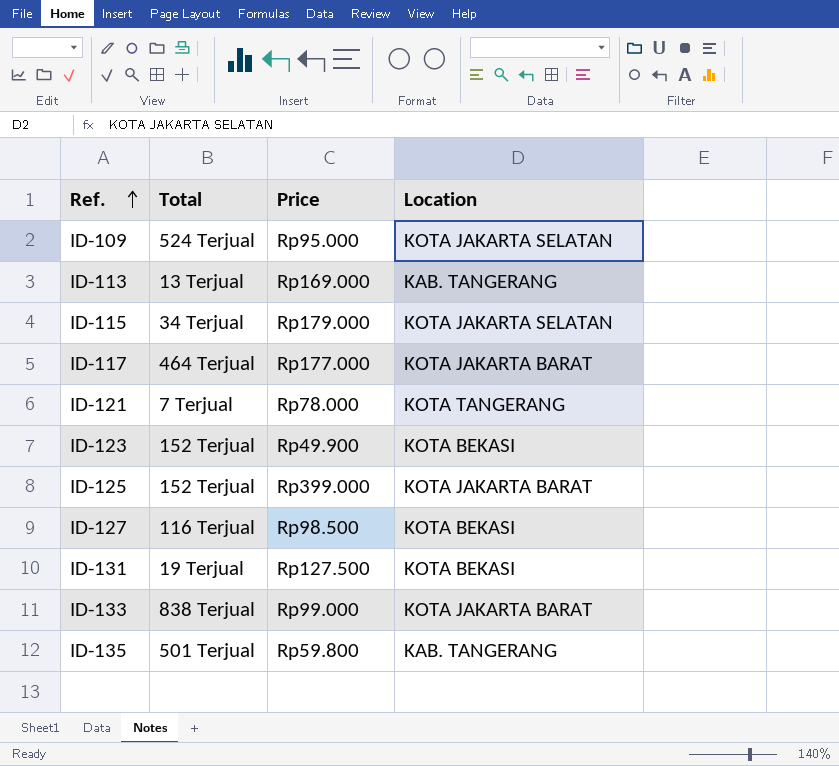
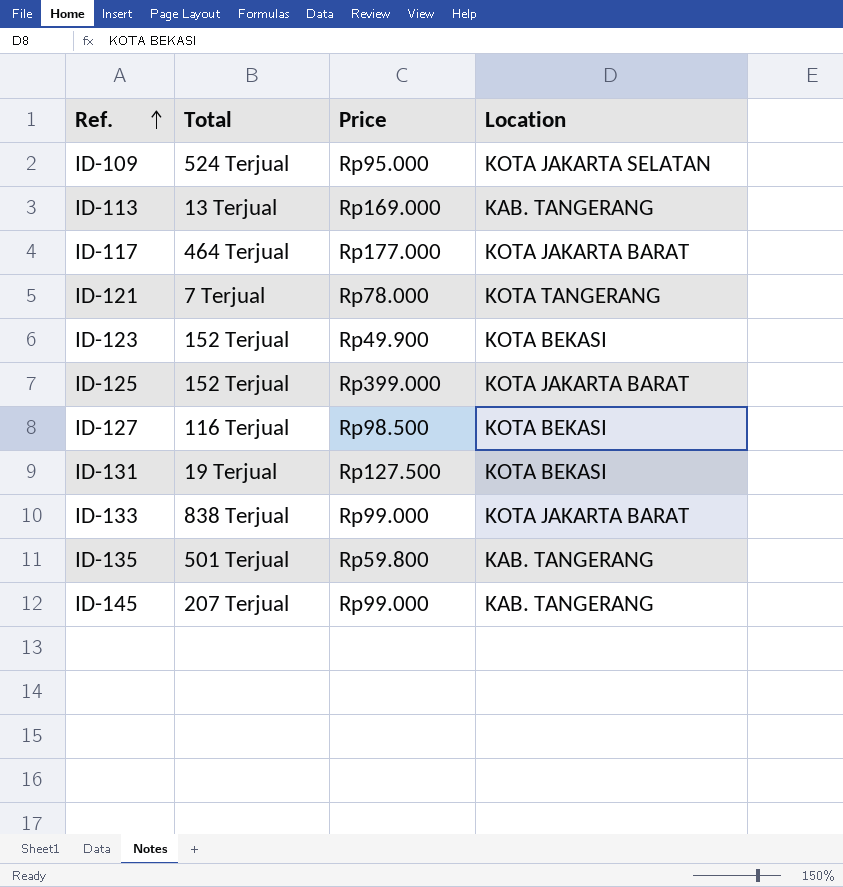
row ID-115: 34 Terjual | Rp179.000 | KOTA JAKARTA SELATAN -> none
row ID-145: none -> 207 Terjual | Rp99.000 | KAB. TANGERANG

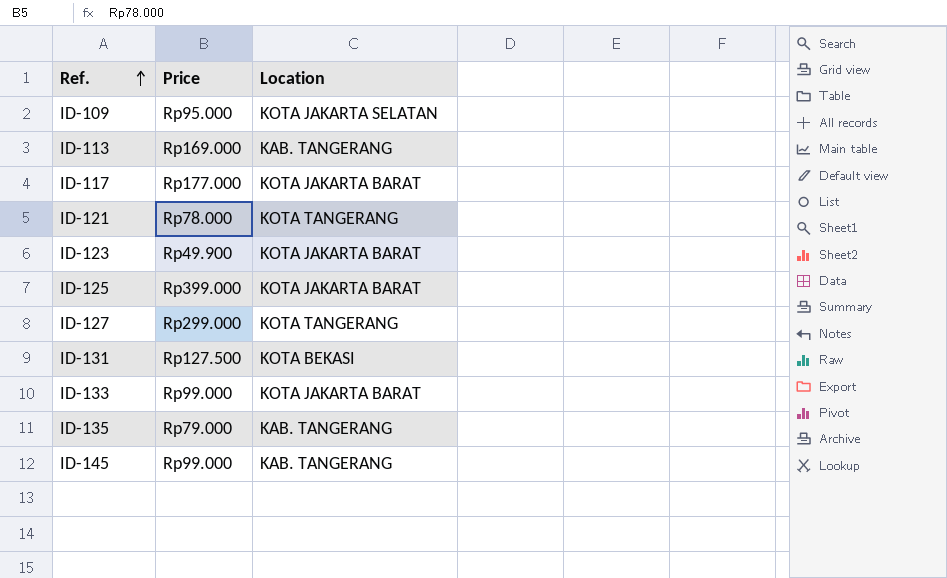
column Total | position: 2 -> none
ID-123 | Location: KOTA BEKASI -> KOTA JAKARTA BARAT
ID-127 | Price: Rp98.500 -> Rp299.000
ID-127 | Location: KOTA BEKASI -> KOTA TANGERANG
ID-135 | Price: Rp59.800 -> Rp79.000

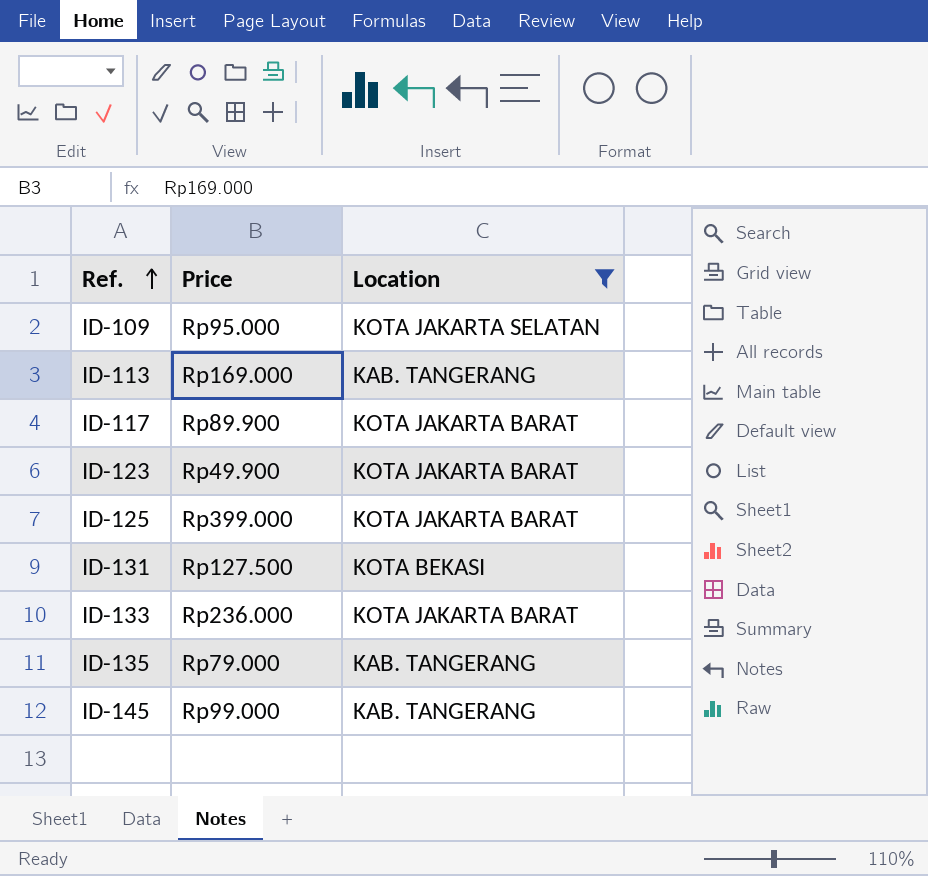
filter: none -> Location != KOTA TANGERANG
ID-117 | Price: Rp177.000 -> Rp89.900
ID-133 | Price: Rp99.000 -> Rp236.000

